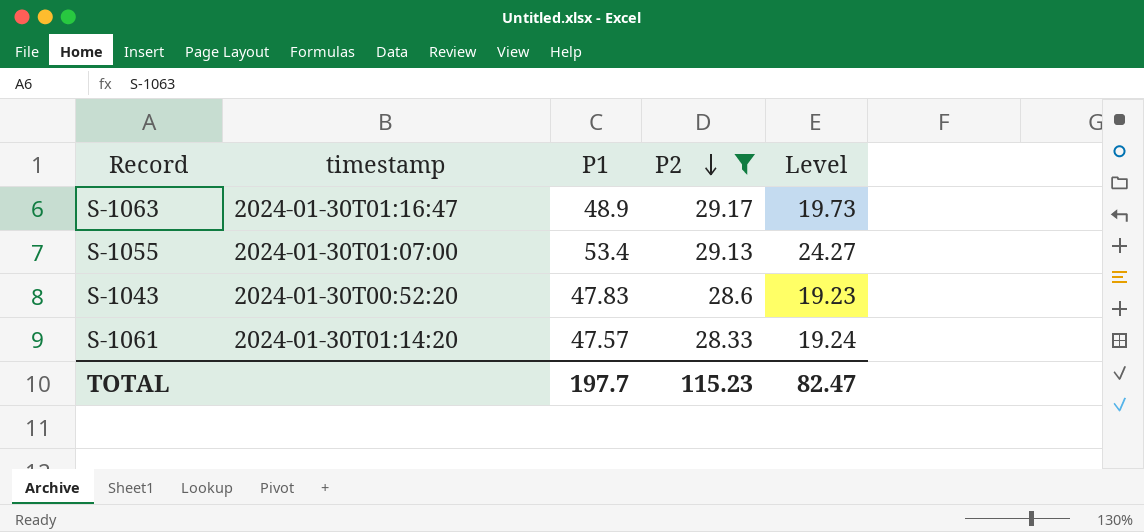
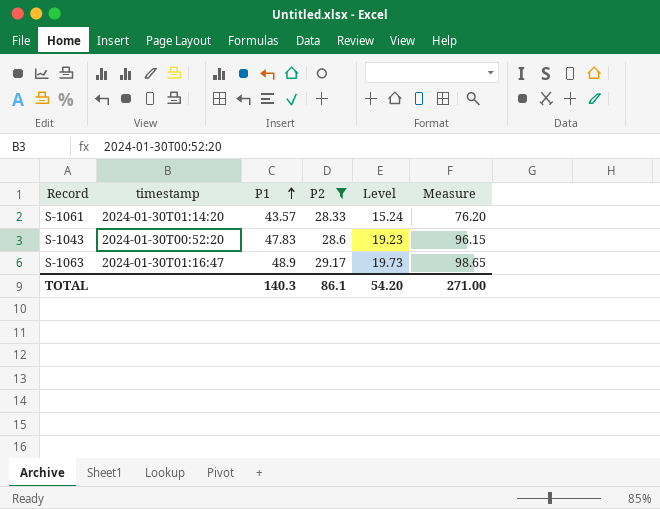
row order: P2 descending -> P1 ascending
column Measure | formula: none -> [Level] * 5
row S-1055: 2024-01-30T01:07:00 | 53.4 | 29.13 | 24.27 -> none
S-1061 | P1: 47.57 -> 43.57
S-1061 | Level: 19.24 -> 15.24
TOTAL | P1: 197.7 -> 140.3
TOTAL | P2: 115.23 -> 86.1
TOTAL | Level: 82.47 -> 54.20

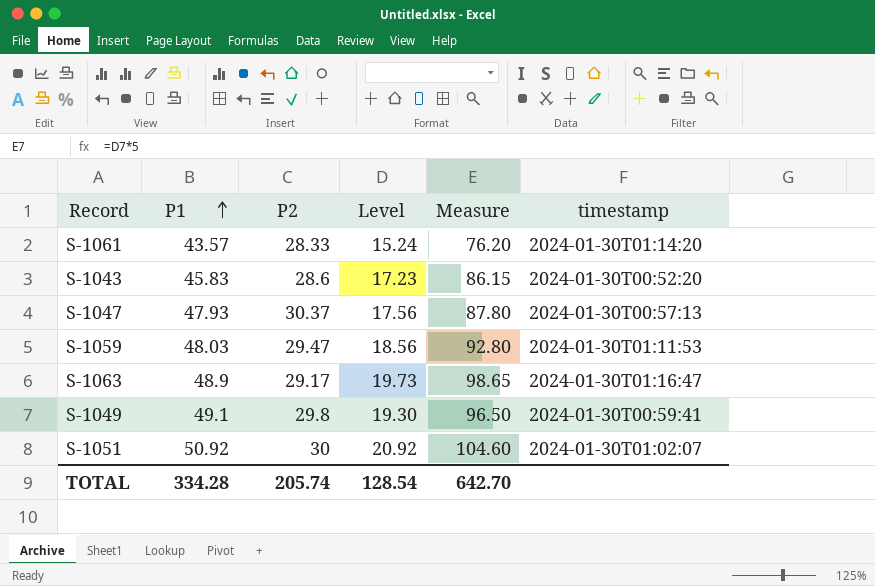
filter: P2 <= 29.17 -> none
column timestamp | position: 2 -> 6
S-1043 | P1: 47.83 -> 45.83
S-1043 | Level: 19.23 -> 17.23
S-1043 | Measure: 96.15 -> 86.15
TOTAL | P1: 140.3 -> 334.28
TOTAL | P2: 86.1 -> 205.74
TOTAL | Level: 54.20 -> 128.54
TOTAL | Measure: 271.00 -> 642.70

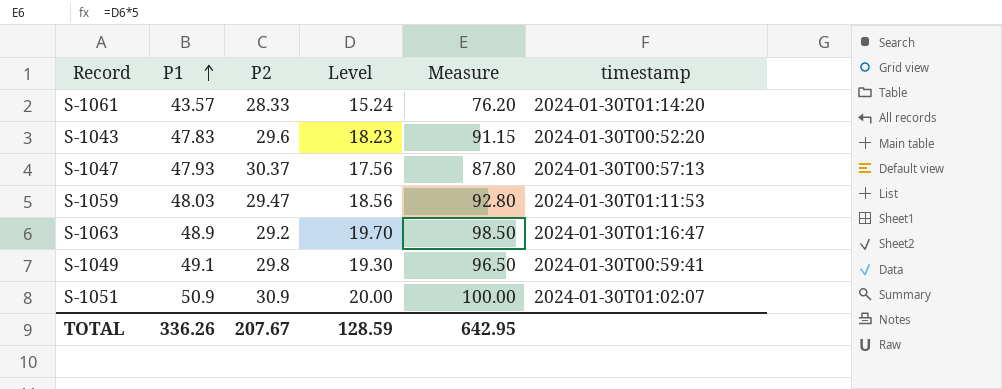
S-1043 | P1: 45.83 -> 47.83
S-1043 | P2: 28.6 -> 29.6
S-1043 | Level: 17.23 -> 18.23
S-1043 | Measure: 86.15 -> 91.15
S-1063 | P2: 29.17 -> 29.2
S-1063 | Level: 19.73 -> 19.70
S-1063 | Measure: 98.65 -> 98.50
S-1051 | P1: 50.92 -> 50.9
S-1051 | P2: 30 -> 30.9
S-1051 | Level: 20.92 -> 20.00
S-1051 | Measure: 104.60 -> 100.00
TOTAL | P1: 334.28 -> 336.26
TOTAL | P2: 205.74 -> 207.67
TOTAL | Level: 128.54 -> 128.59
TOTAL | Measure: 642.70 -> 642.95

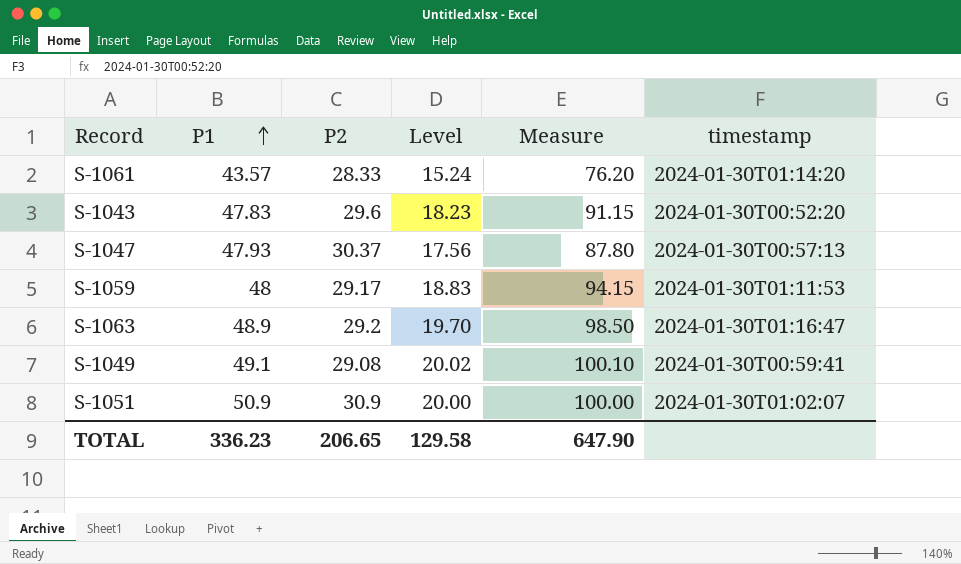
S-1059 | P1: 48.03 -> 48
S-1059 | P2: 29.47 -> 29.17
S-1059 | Level: 18.56 -> 18.83
S-1059 | Measure: 92.80 -> 94.15
S-1049 | P2: 29.8 -> 29.08
S-1049 | Level: 19.30 -> 20.02
S-1049 | Measure: 96.50 -> 100.10
TOTAL | P1: 336.26 -> 336.23
TOTAL | P2: 207.67 -> 206.65
TOTAL | Level: 128.59 -> 129.58
TOTAL | Measure: 642.95 -> 647.90

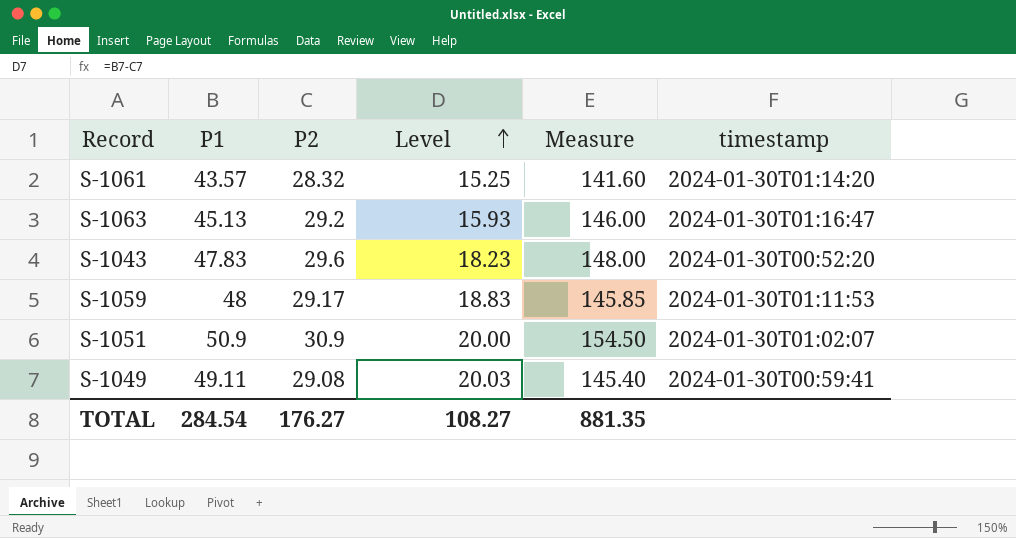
row order: P1 ascending -> Level ascending
column Measure | formula: [Level] * 5 -> [P2] * 5
row S-1047: 47.93 | 30.37 | 17.56 | 87.80 | 2024-01-30T00:57:13 -> none
S-1061 | P2: 28.33 -> 28.32
S-1061 | Level: 15.24 -> 15.25
S-1063 | P1: 48.9 -> 45.13
S-1063 | Level: 19.70 -> 15.93
S-1049 | P1: 49.1 -> 49.11
S-1049 | Level: 20.02 -> 20.03
TOTAL | P1: 336.23 -> 284.54
TOTAL | P2: 206.65 -> 176.27
TOTAL | Level: 129.58 -> 108.27
TOTAL | Measure: 647.90 -> 881.35

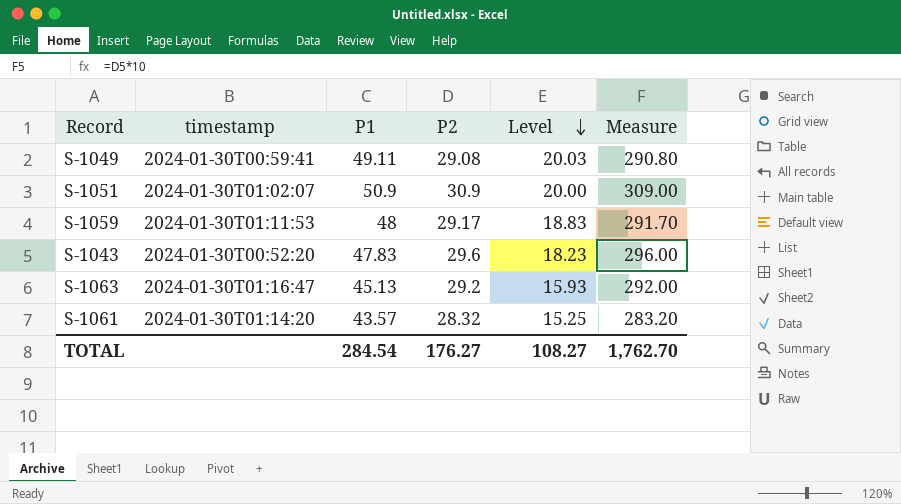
row order: Level ascending -> Level descending
column timestamp | position: 6 -> 2
column Measure | formula: [P2] * 5 -> [P2] * 10
TOTAL | Measure: 881.35 -> 1,762.70

